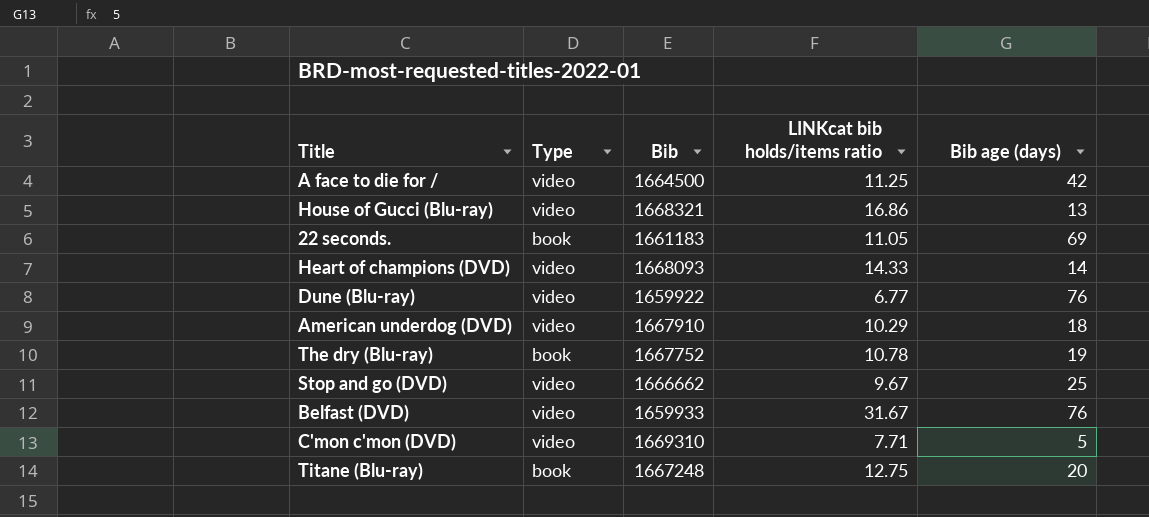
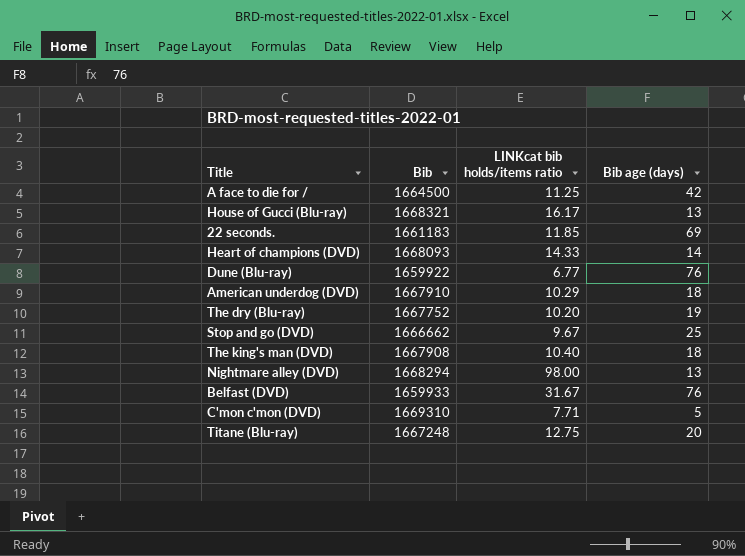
column Type | position: 2 -> none
House of Gucci (Blu-ray) | LINKcat bib holds/items ratio: 16.86 -> 16.17
22 seconds. | LINKcat bib holds/items ratio: 11.05 -> 11.85
The dry (Blu-ray) | LINKcat bib holds/items ratio: 10.78 -> 10.20
row The king's man (DVD): none -> 1667908 | 10.40 | 18
row Nightmare alley (DVD): none -> 1668294 | 98.00 | 13

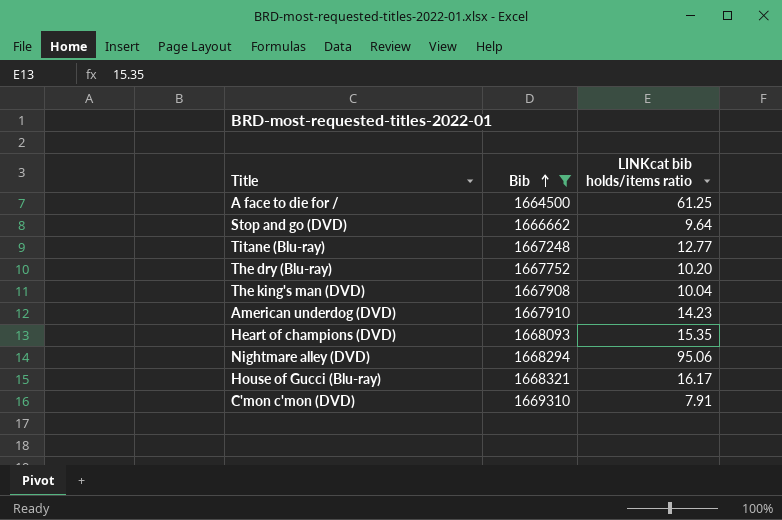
filter: none -> Bib >= 1664500
row order: none -> Bib ascending
column Bib age (days) | position: 4 -> none
A face to die for / | LINKcat bib holds/items ratio: 11.25 -> 61.25
Stop and go (DVD) | LINKcat bib holds/items ratio: 9.67 -> 9.64
Titane (Blu-ray) | LINKcat bib holds/items ratio: 12.75 -> 12.77
The king's man (DVD) | LINKcat bib holds/items ratio: 10.40 -> 10.04
American underdog (DVD) | LINKcat bib holds/items ratio: 10.29 -> 14.23
Heart of champions (DVD) | LINKcat bib holds/items ratio: 14.33 -> 15.35
Nightmare alley (DVD) | LINKcat bib holds/items ratio: 98.00 -> 95.06
C'mon c'mon (DVD) | LINKcat bib holds/items ratio: 7.71 -> 7.91

